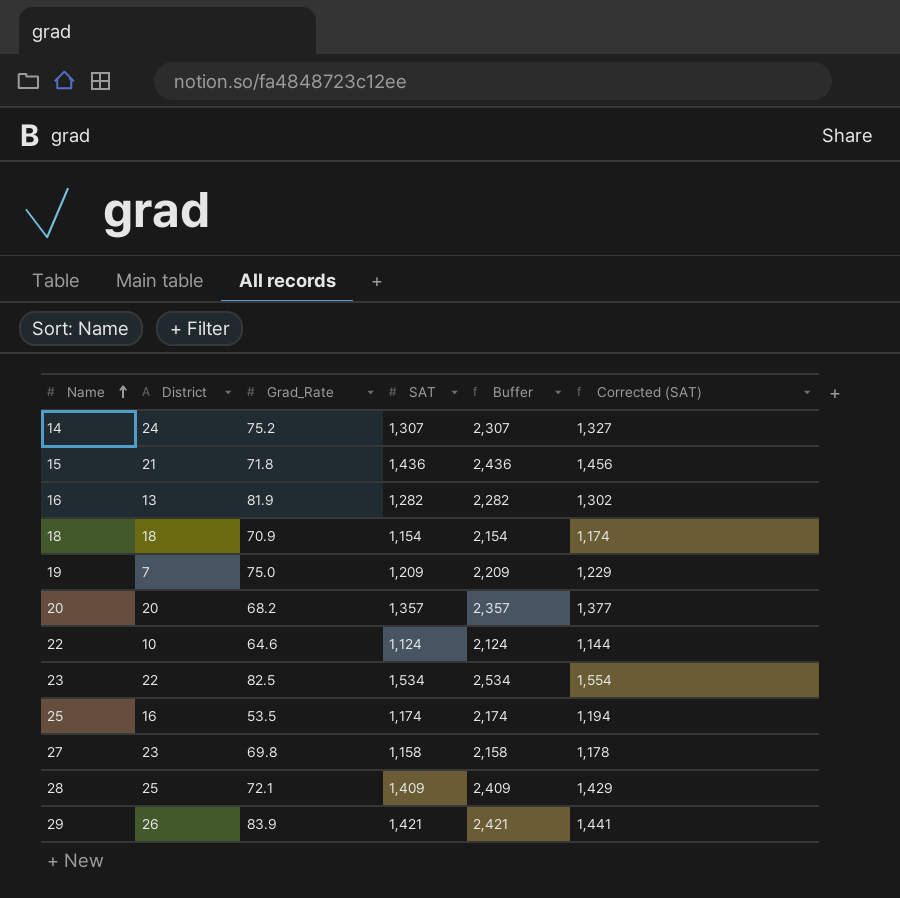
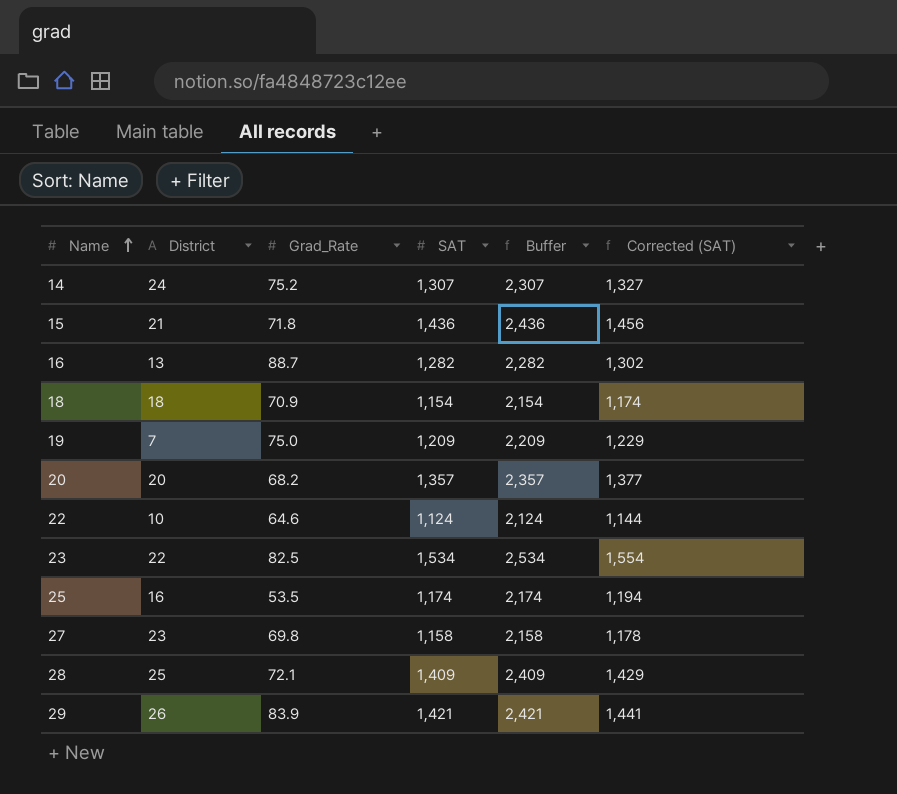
16 | Grad_Rate: 81.9 -> 88.7

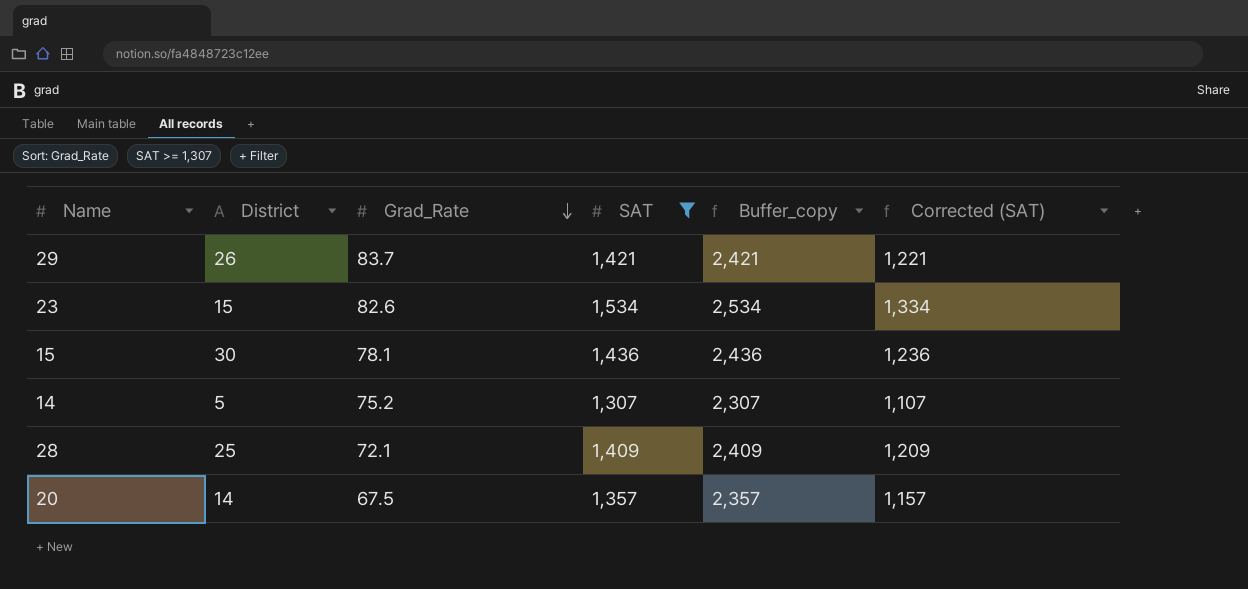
filter: none -> SAT >= 1,307
row order: Name ascending -> Grad_Rate descending
column name: Buffer -> Buffer_copy
column Corrected (SAT) | formula: [SAT] + 20 -> [SAT] - 200
29 | Grad_Rate: 83.9 -> 83.7
23 | District: 22 -> 15
23 | Grad_Rate: 82.5 -> 82.6
15 | District: 21 -> 30
15 | Grad_Rate: 71.8 -> 78.1
14 | District: 24 -> 5
20 | District: 20 -> 14
20 | Grad_Rate: 68.2 -> 67.5

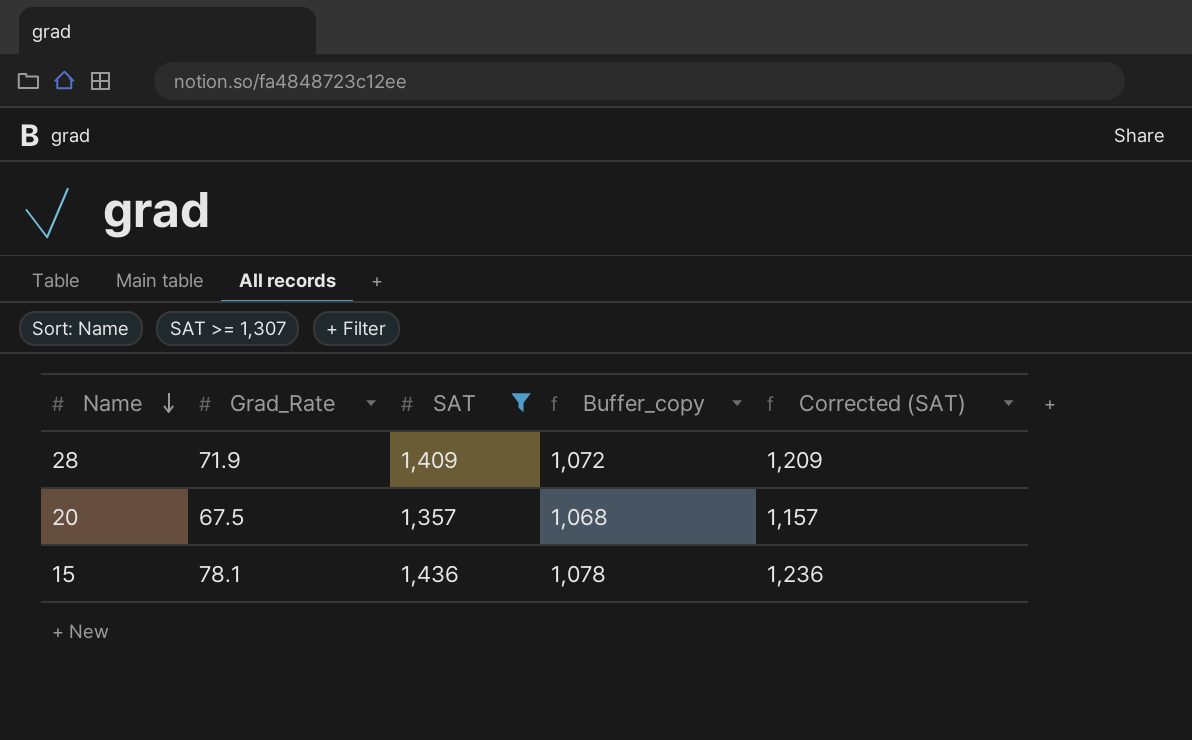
row order: Grad_Rate descending -> Name descending
column District | position: 2 -> none
column Buffer_copy | formula: [SAT] + 1000 -> [Grad_Rate] + 1000
row 29: 26 | 83.7 | 1,421 | 2,421 | 1,221 -> none
row 23: 15 | 82.6 | 1,534 | 2,534 | 1,334 -> none
row 14: 5 | 75.2 | 1,307 | 2,307 | 1,107 -> none
28 | Grad_Rate: 72.1 -> 71.9

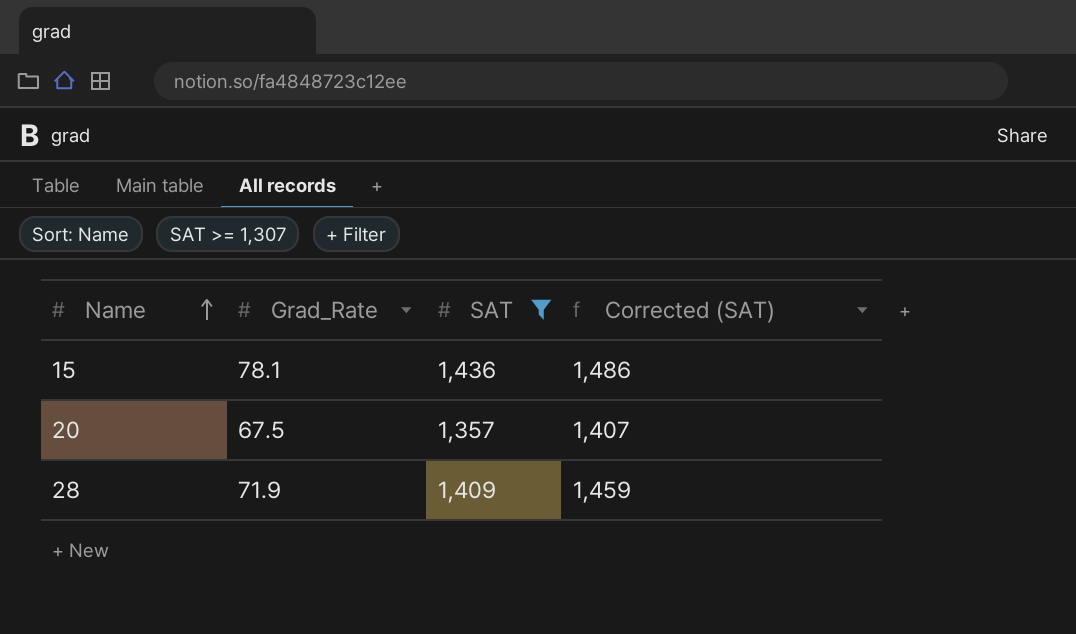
row order: Name descending -> Name ascending
column Buffer_copy | formula: [Grad_Rate] + 1000 -> none
column Corrected (SAT) | formula: [SAT] - 200 -> [SAT] + 50

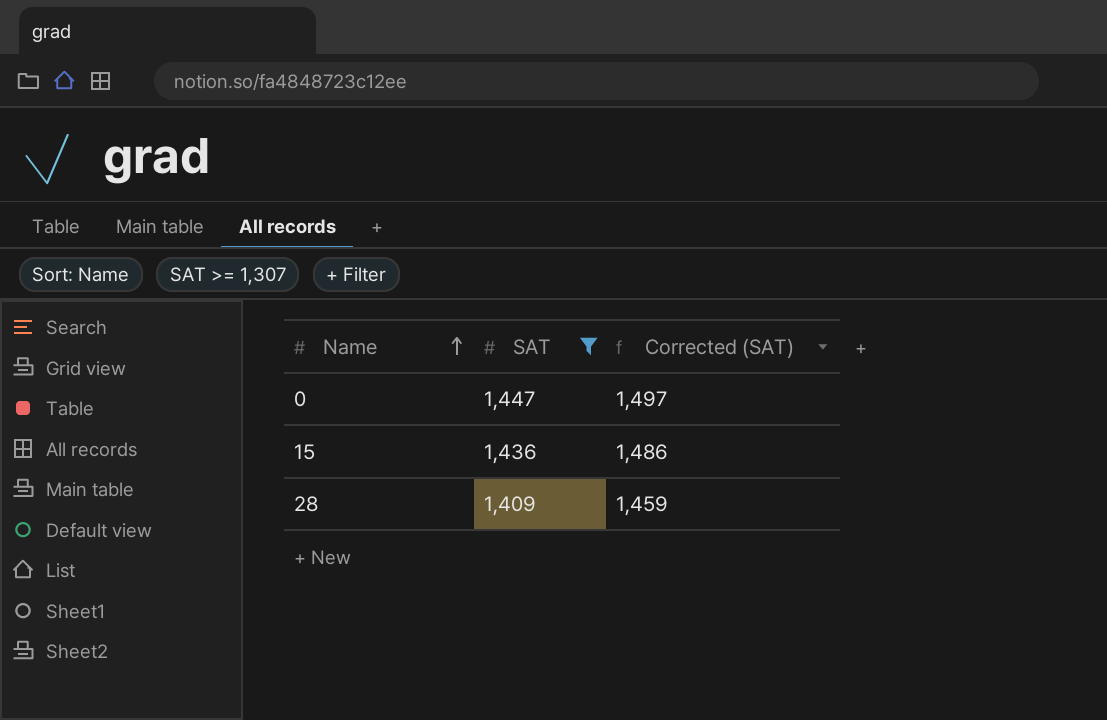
column Grad_Rate | position: 2 -> none
row 20: 67.5 | 1,357 | 1,407 -> none
row 0: none -> 1,447 | 1,497

